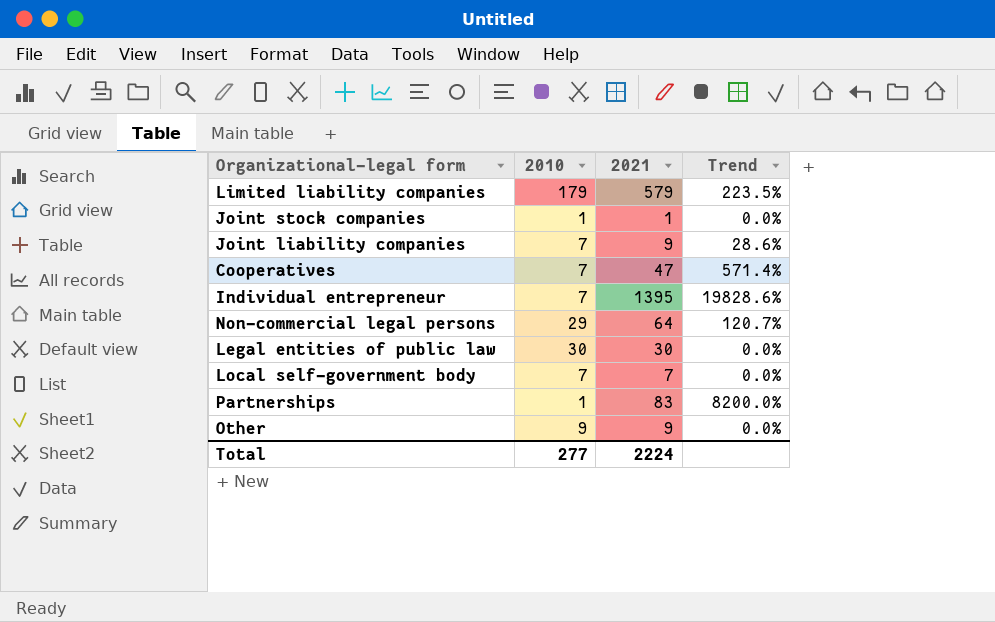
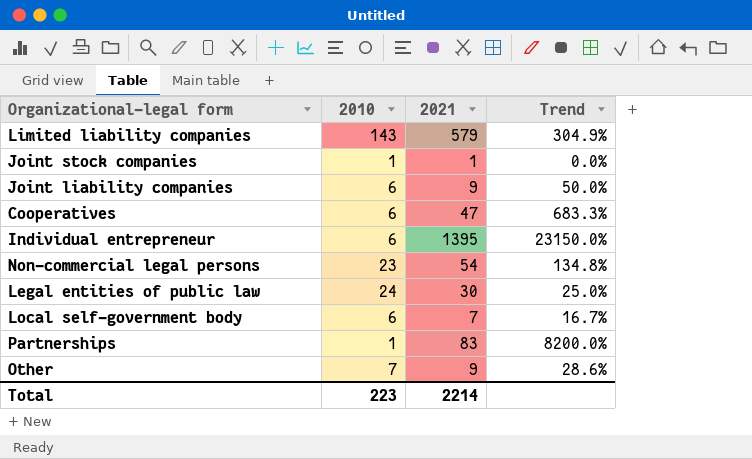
Limited liability companies | 2010: 179 -> 143
Limited liability companies | Trend: 223.5% -> 304.9%
Joint liability companies | 2010: 7 -> 6
Joint liability companies | Trend: 28.6% -> 50.0%
Cooperatives | 2010: 7 -> 6
Cooperatives | Trend: 571.4% -> 683.3%
Individual entrepreneur | 2010: 7 -> 6
Individual entrepreneur | Trend: 19828.6% -> 23150.0%
Non-commercial legal persons | 2010: 29 -> 23
Non-commercial legal persons | 2021: 64 -> 54
Non-commercial legal persons | Trend: 120.7% -> 134.8%
Legal entities of public law | 2010: 30 -> 24
Legal entities of public law | Trend: 0.0% -> 25.0%
Local self-government body | 2010: 7 -> 6
Local self-government body | Trend: 0.0% -> 16.7%
Other | 2010: 9 -> 7
Other | Trend: 0.0% -> 28.6%
Total | 2010: 277 -> 223
Total | 2021: 2224 -> 2214

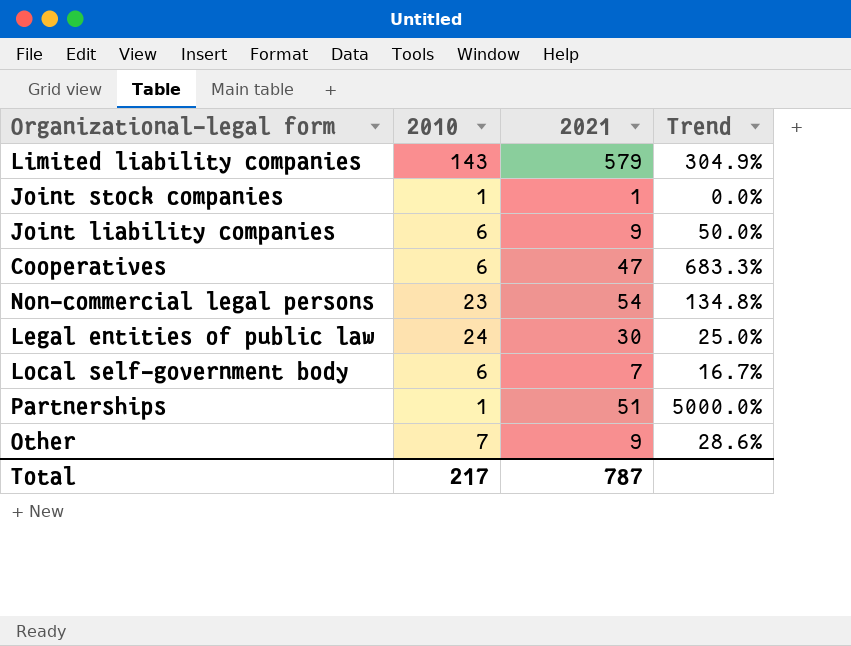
row Individual entrepreneur: 6 | 1395 | 23150.0% -> none
Partnerships | 2021: 83 -> 51
Partnerships | Trend: 8200.0% -> 5000.0%
Total | 2010: 223 -> 217
Total | 2021: 2214 -> 787

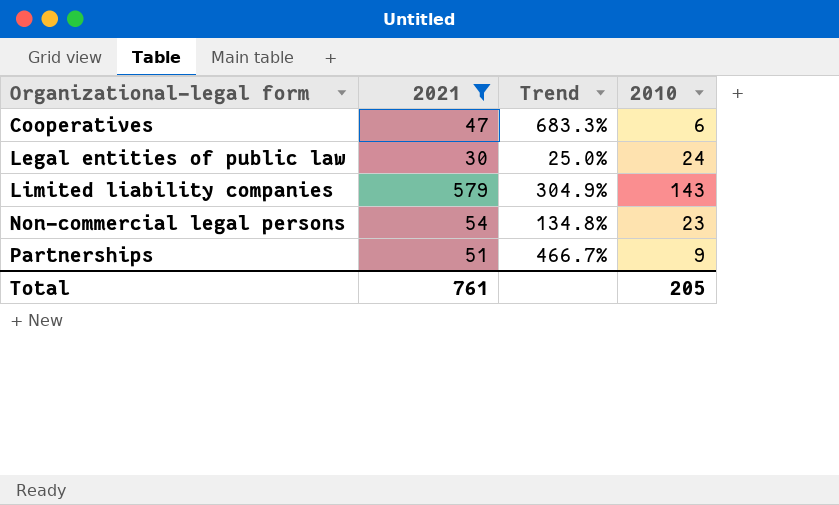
filter: none -> 2021 >= 30
row order: none -> Organizational-legal form ascending
column 2010 | position: 2 -> 4
Partnerships | Trend: 5000.0% -> 466.7%
Partnerships | 2010: 1 -> 9
Total | 2021: 787 -> 761
Total | 2010: 217 -> 205

